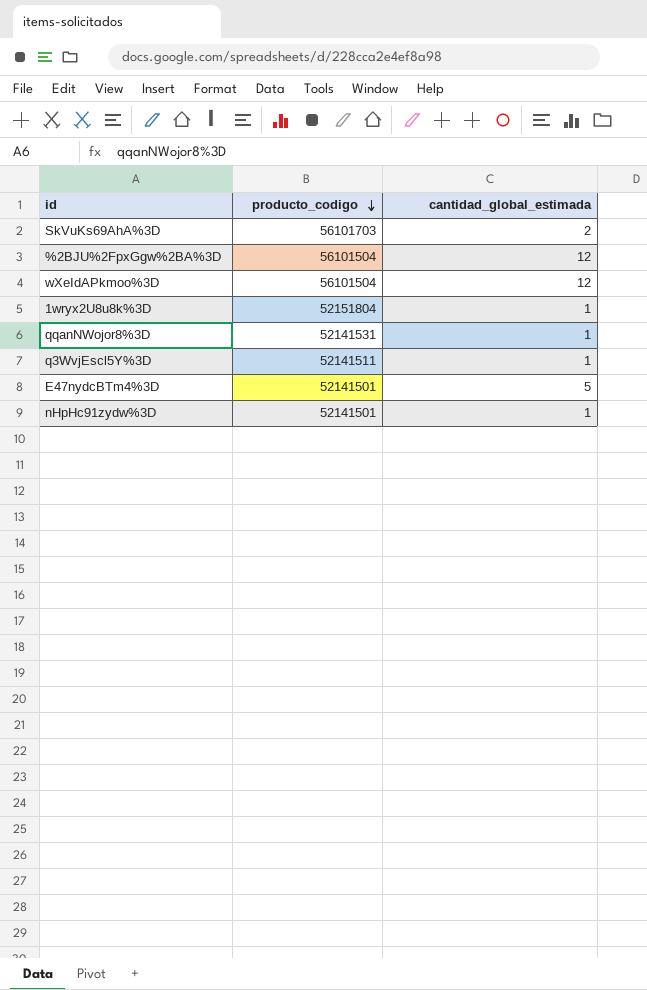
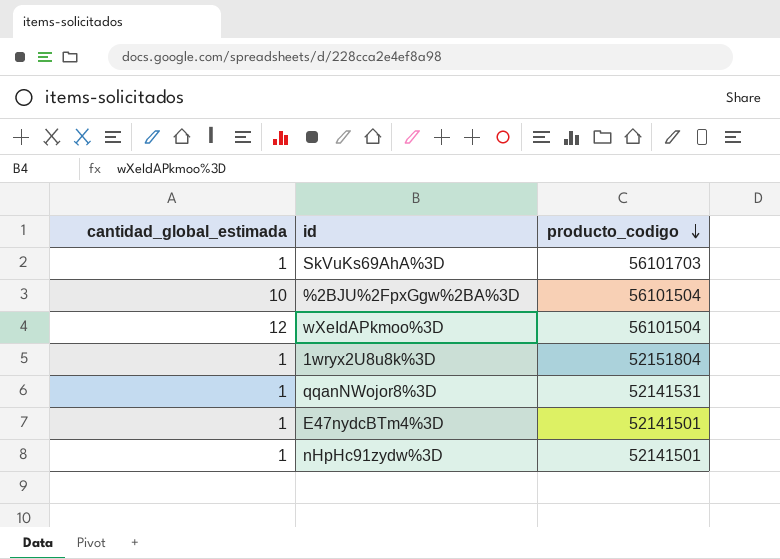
column cantidad_global_estimada | position: 3 -> 1
row q3WvjEscl5Y%3D: 52141511 | 1 -> none
SkVuKs69AhA%3D | cantidad_global_estimada: 2 -> 1
%2BJU%2FpxGgw%2BA%3D | cantidad_global_estimada: 12 -> 10
E47nydcBTm4%3D | cantidad_global_estimada: 5 -> 1

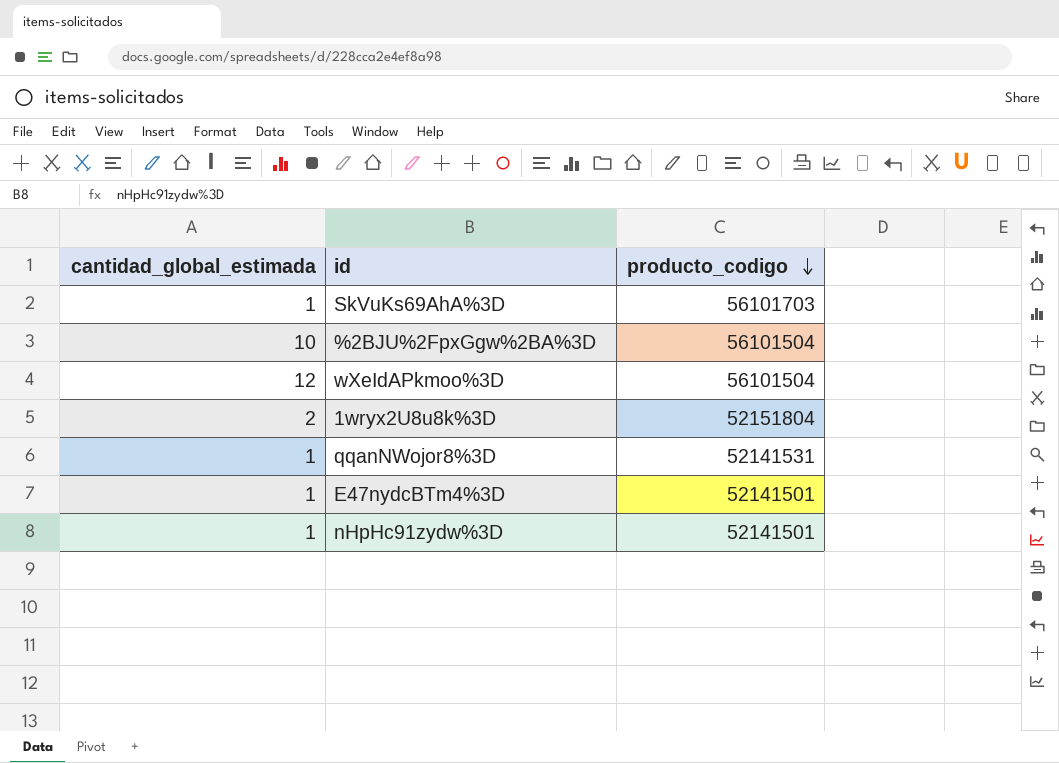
1wryx2U8u8k%3D | cantidad_global_estimada: 1 -> 2

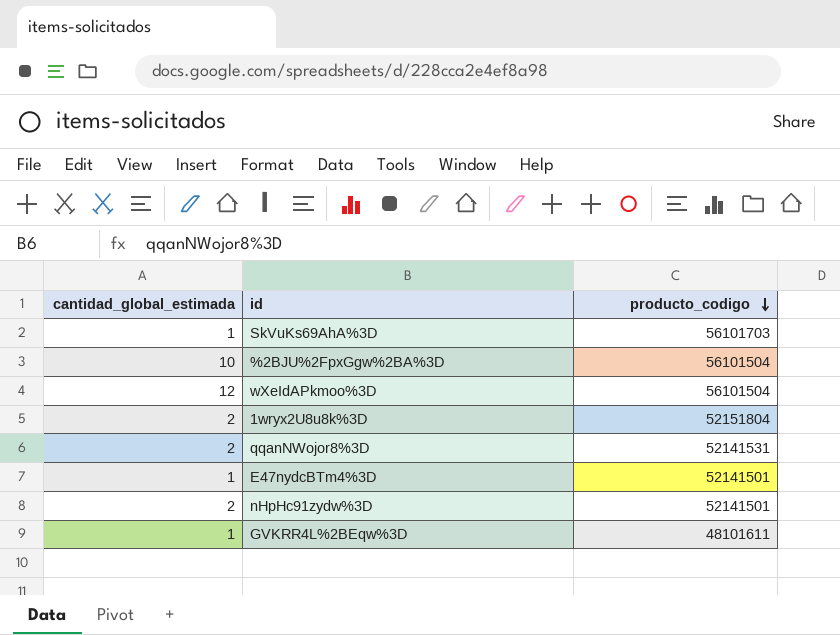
qqanNWojor8%3D | cantidad_global_estimada: 1 -> 2
nHpHc91zydw%3D | cantidad_global_estimada: 1 -> 2
row GVKRR4L%2BEqw%3D: none -> 1 | 48101611

